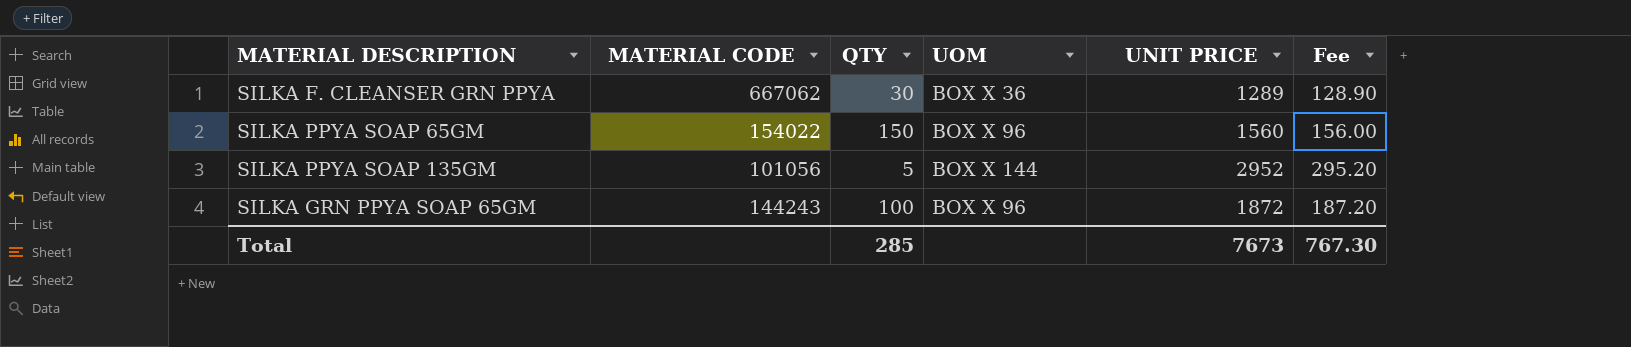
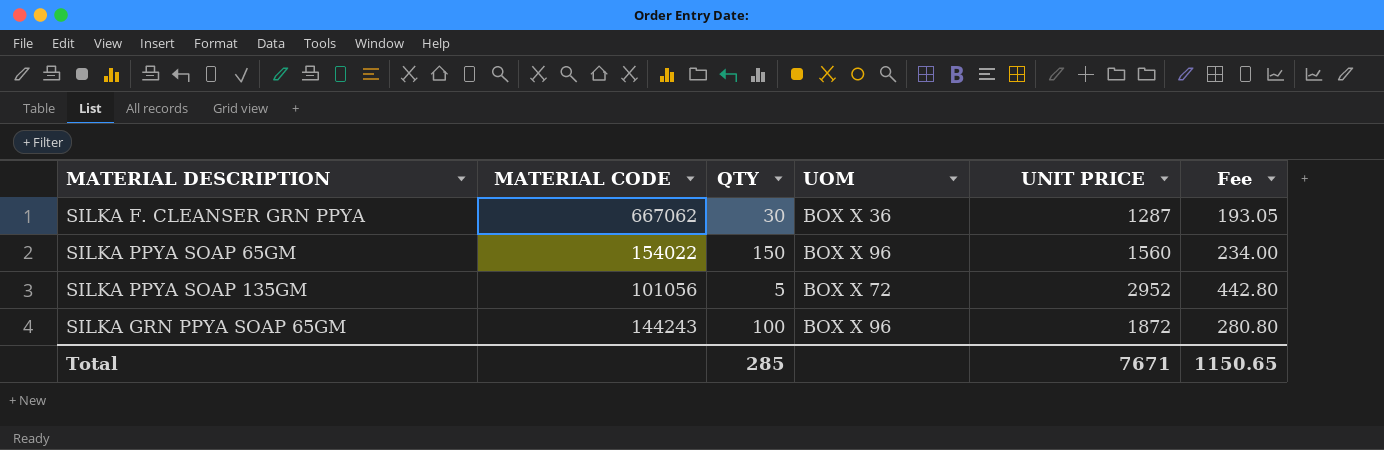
column Fee | formula: [UNIT PRICE] * 0.1 -> [UNIT PRICE] * 0.15
SILKA F. CLEANSER GRN PPYA | UNIT PRICE: 1289 -> 1287
SILKA PPYA SOAP 135GM | UOM: BOX X 144 -> BOX X 72
Total | UNIT PRICE: 7673 -> 7671
Total | Fee: 767.30 -> 1150.65

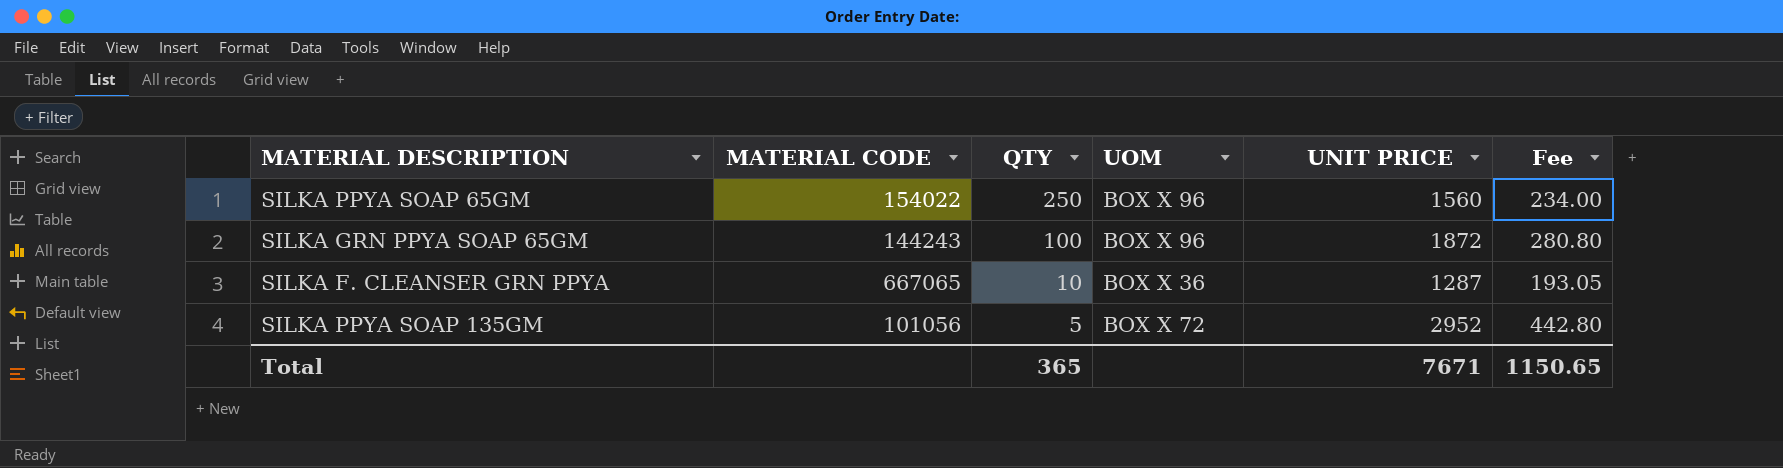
row order: none -> QTY descending
SILKA PPYA SOAP 65GM | QTY: 150 -> 250
SILKA F. CLEANSER GRN PPYA | MATERIAL CODE: 667062 -> 667065
SILKA F. CLEANSER GRN PPYA | QTY: 30 -> 10
Total | QTY: 285 -> 365

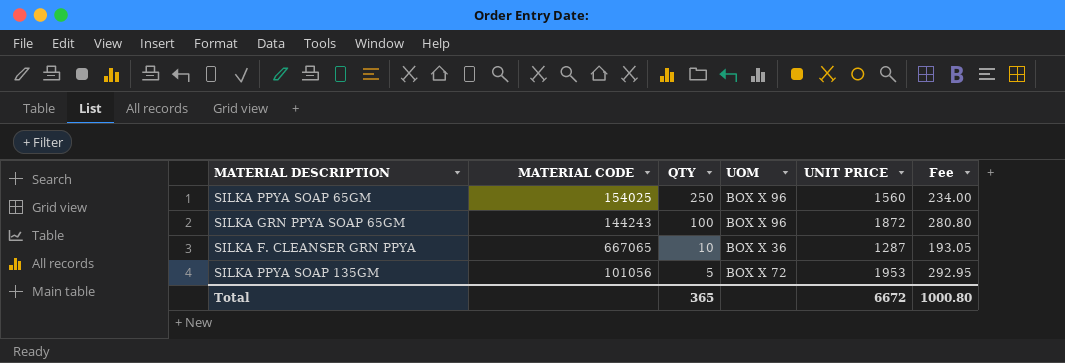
SILKA PPYA SOAP 65GM | MATERIAL CODE: 154022 -> 154025
SILKA PPYA SOAP 135GM | UNIT PRICE: 2952 -> 1953
SILKA PPYA SOAP 135GM | Fee: 442.80 -> 292.95
Total | UNIT PRICE: 7671 -> 6672
Total | Fee: 1150.65 -> 1000.80

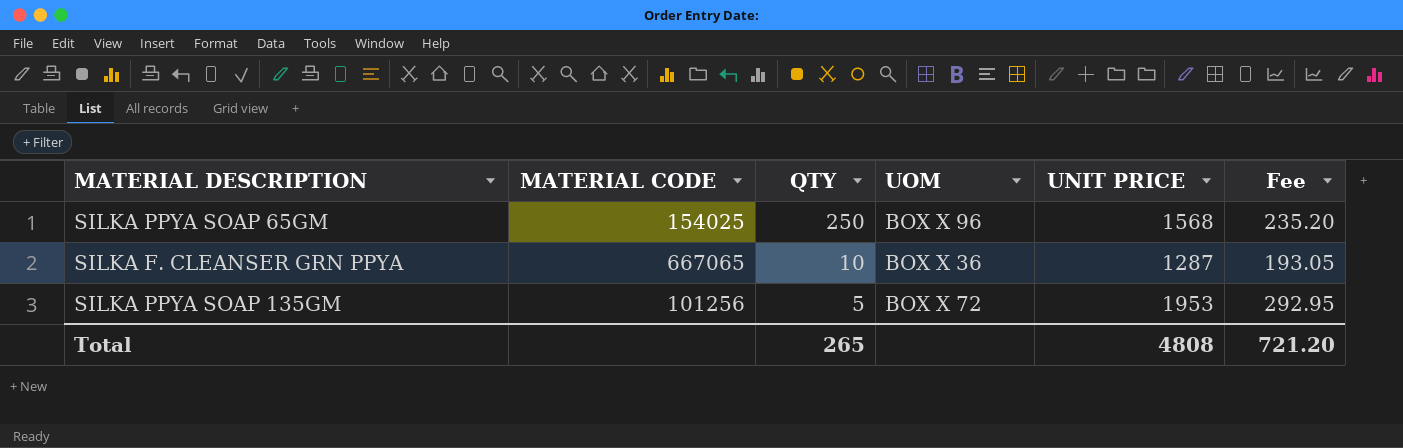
row SILKA GRN PPYA SOAP 65GM: 144243 | 100 | BOX X 96 | 1872 | 280.80 -> none
SILKA PPYA SOAP 65GM | UNIT PRICE: 1560 -> 1568
SILKA PPYA SOAP 65GM | Fee: 234.00 -> 235.20
SILKA PPYA SOAP 135GM | MATERIAL CODE: 101056 -> 101256
Total | QTY: 365 -> 265
Total | UNIT PRICE: 6672 -> 4808
Total | Fee: 1000.80 -> 721.20

